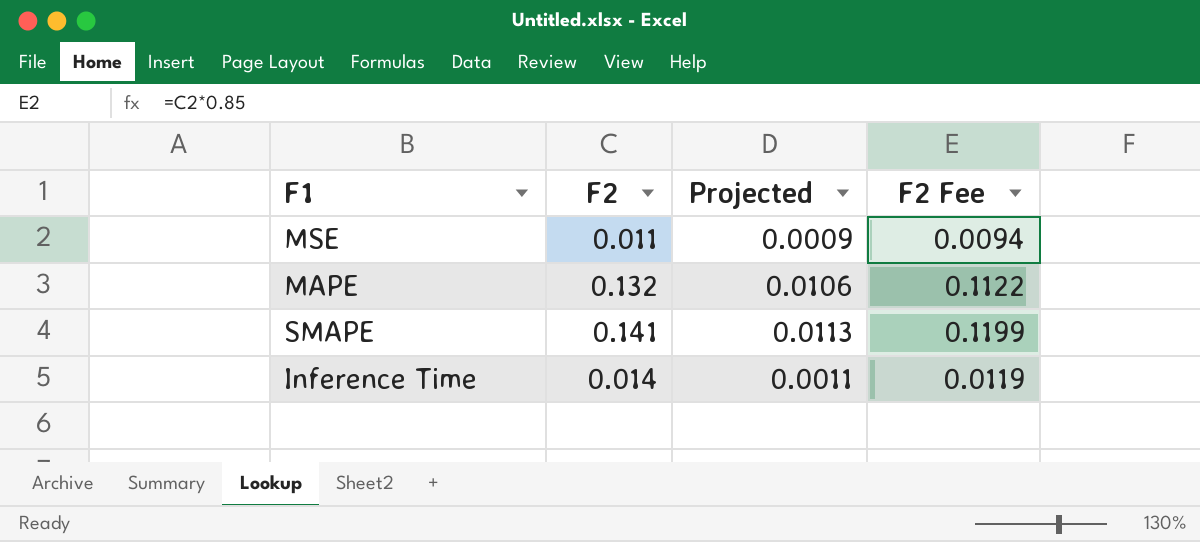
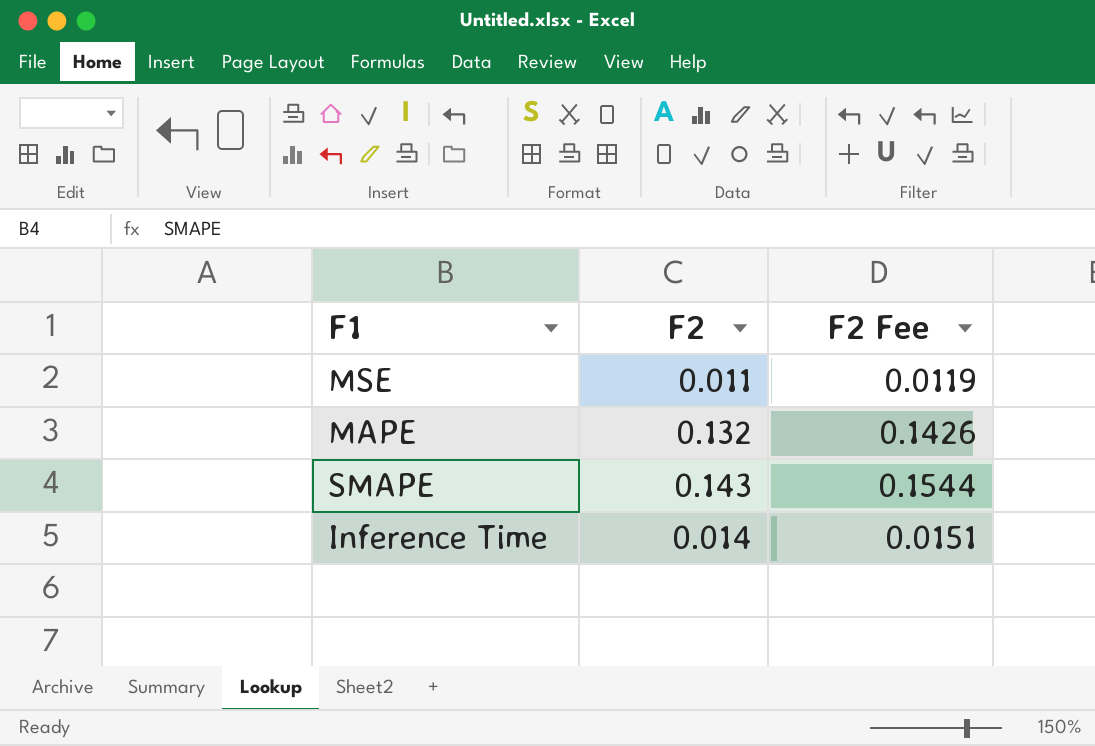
column Projected | formula: [F2] * 0.08 -> none
column F2 Fee | formula: [F2] * 0.85 -> [F2] * 1.08
SMAPE | F2: 0.141 -> 0.143

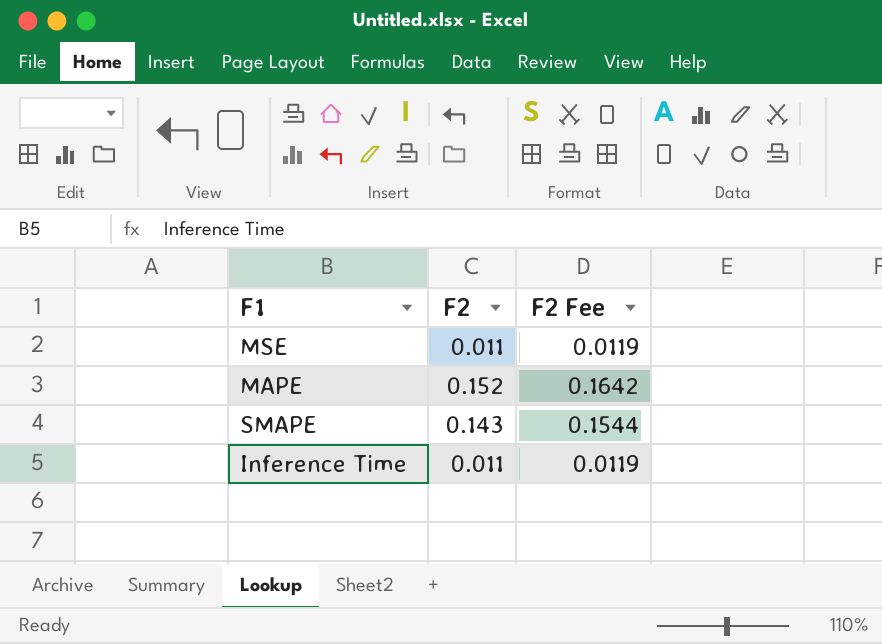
MAPE | F2: 0.132 -> 0.152
MAPE | F2 Fee: 0.1426 -> 0.1642
Inference Time | F2: 0.014 -> 0.011
Inference Time | F2 Fee: 0.0151 -> 0.0119

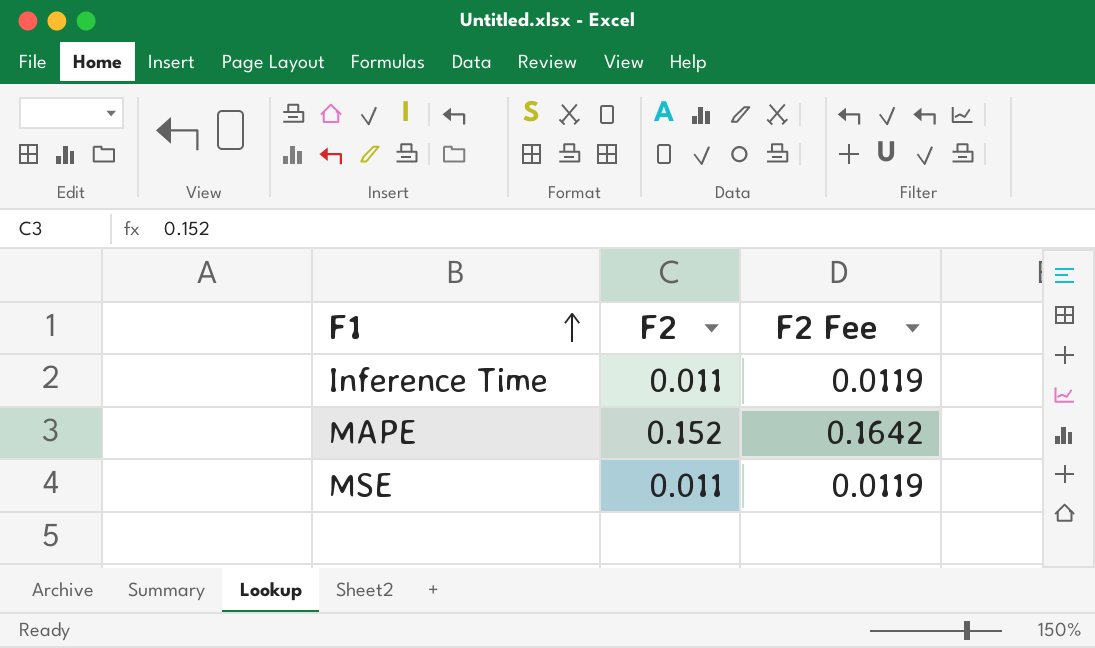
row order: none -> F1 ascending
row SMAPE: 0.143 | 0.1544 -> none

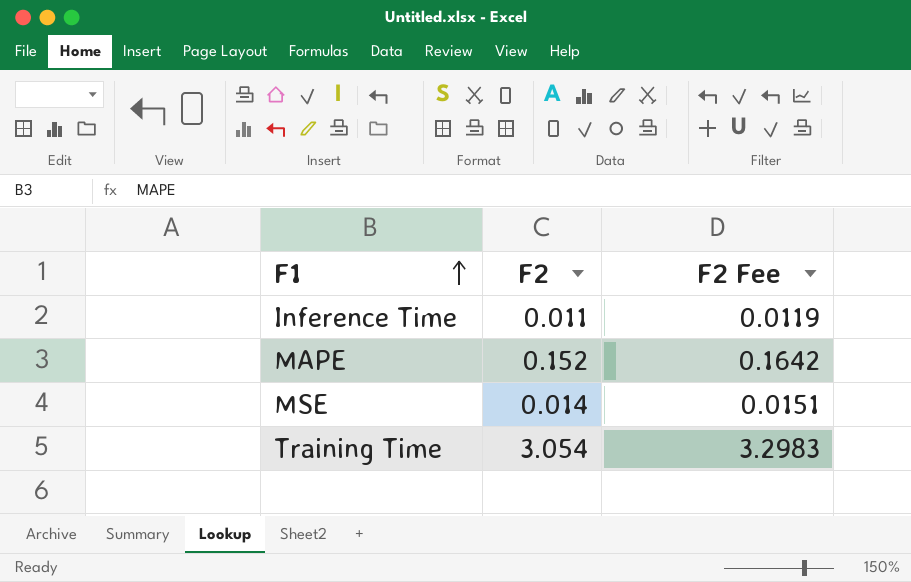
MSE | F2: 0.011 -> 0.014
MSE | F2 Fee: 0.0119 -> 0.0151
row Training Time: none -> 3.054 | 3.2983

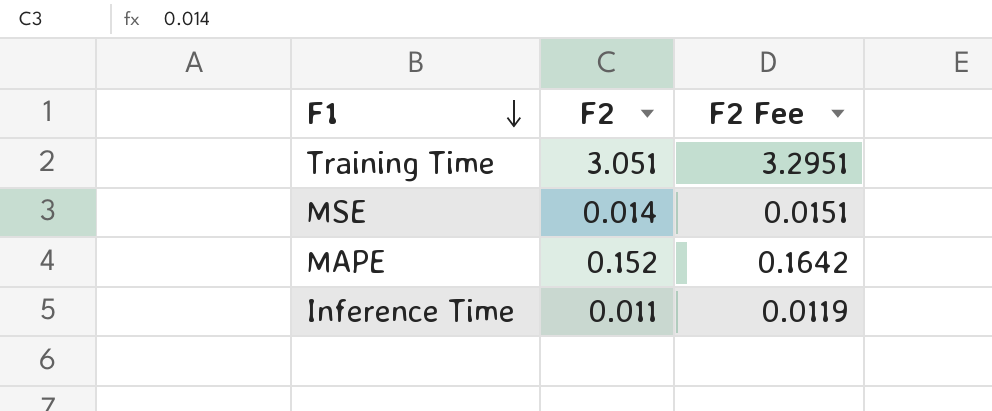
row order: F1 ascending -> F1 descending
Training Time | F2: 3.054 -> 3.051
Training Time | F2 Fee: 3.2983 -> 3.2951

